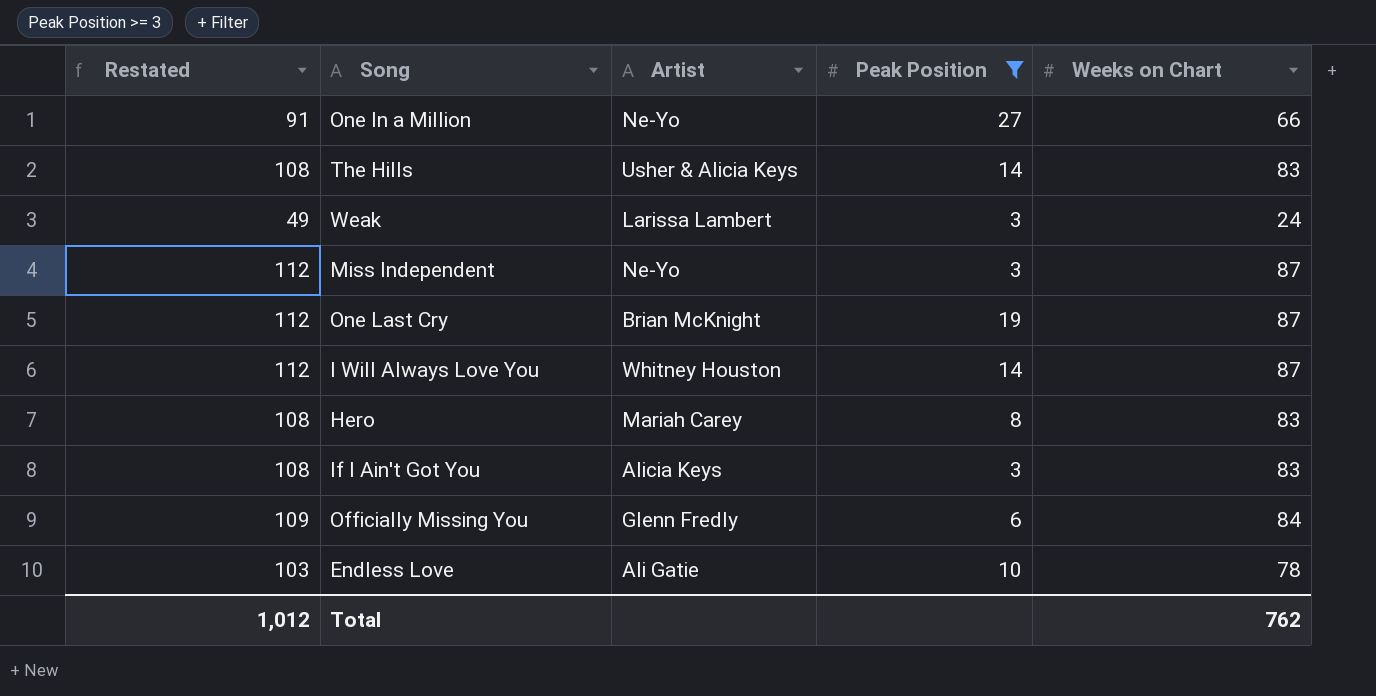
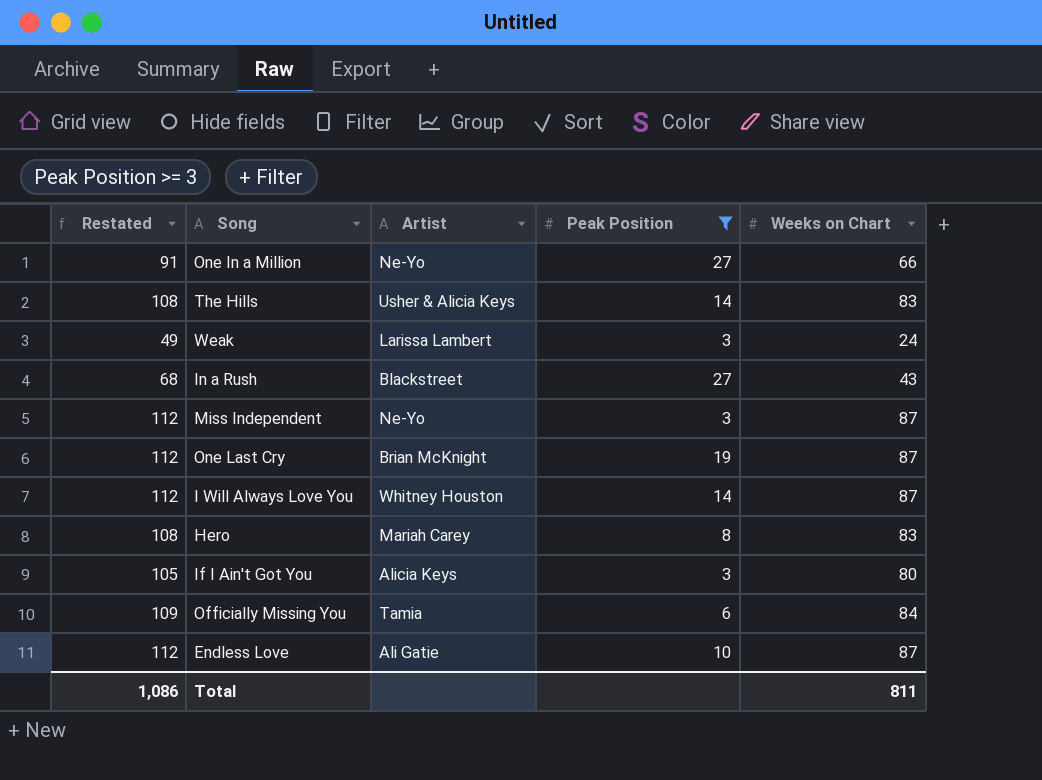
row In a Rush: none -> 68 | Blackstreet | 27 | 43
If I Ain't Got You | Restated: 108 -> 105
If I Ain't Got You | Weeks on Chart: 83 -> 80
Officially Missing You | Artist: Glenn Fredly -> Tamia
Endless Love | Restated: 103 -> 112
Endless Love | Weeks on Chart: 78 -> 87
Total | Restated: 1,012 -> 1,086
Total | Weeks on Chart: 762 -> 811

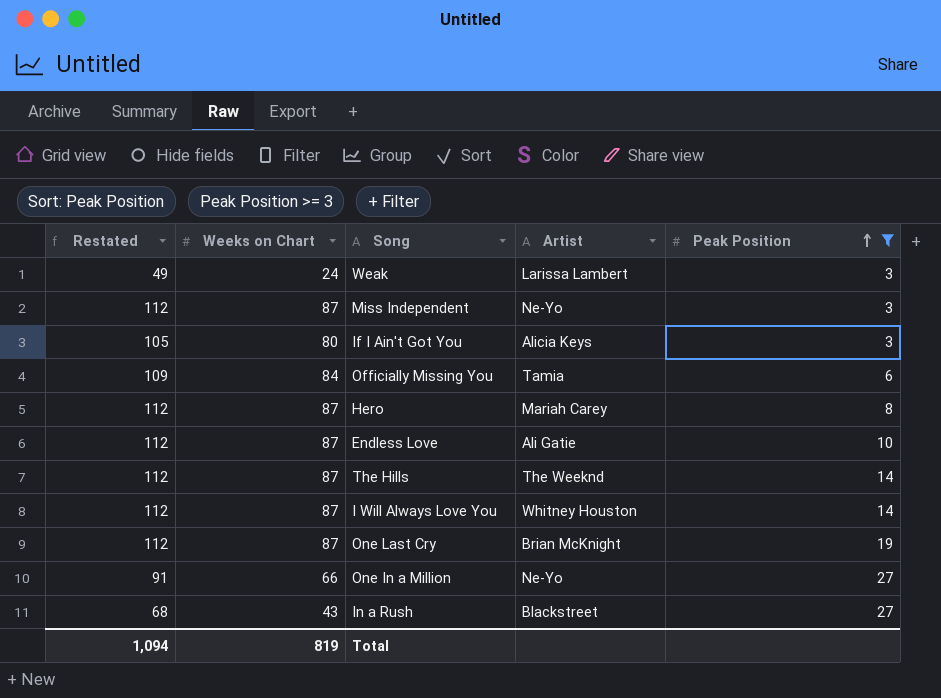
row order: none -> Peak Position ascending
column Weeks on Chart | position: 5 -> 2
Hero | Restated: 108 -> 112
Hero | Weeks on Chart: 83 -> 87
The Hills | Restated: 108 -> 112
The Hills | Weeks on Chart: 83 -> 87
The Hills | Artist: Usher & Alicia Keys -> The Weeknd
Total | Restated: 1,086 -> 1,094
Total | Weeks on Chart: 811 -> 819

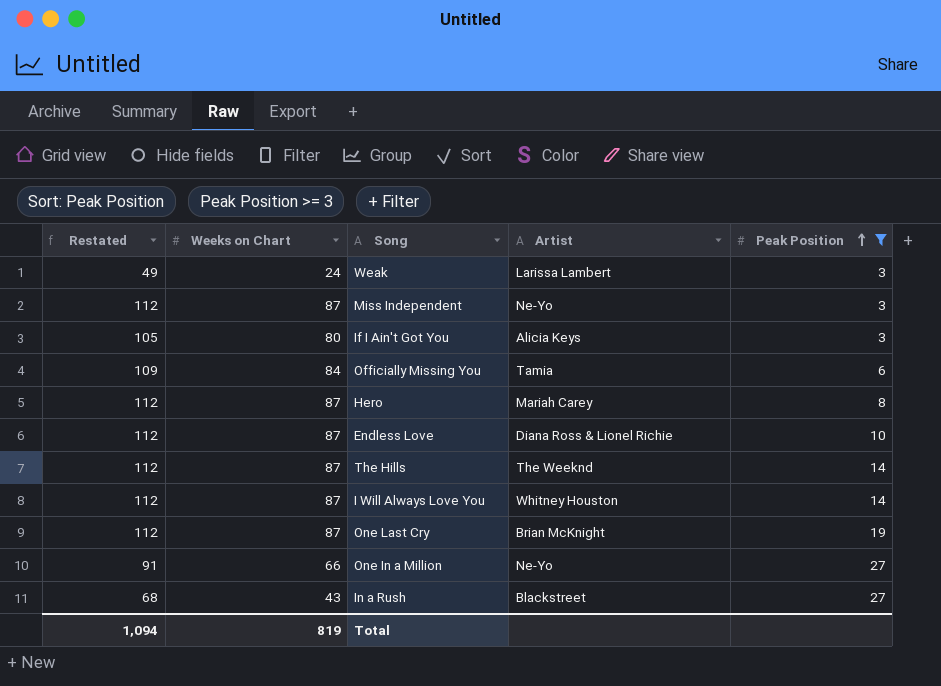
Endless Love | Artist: Ali Gatie -> Diana Ross & Lionel Richie

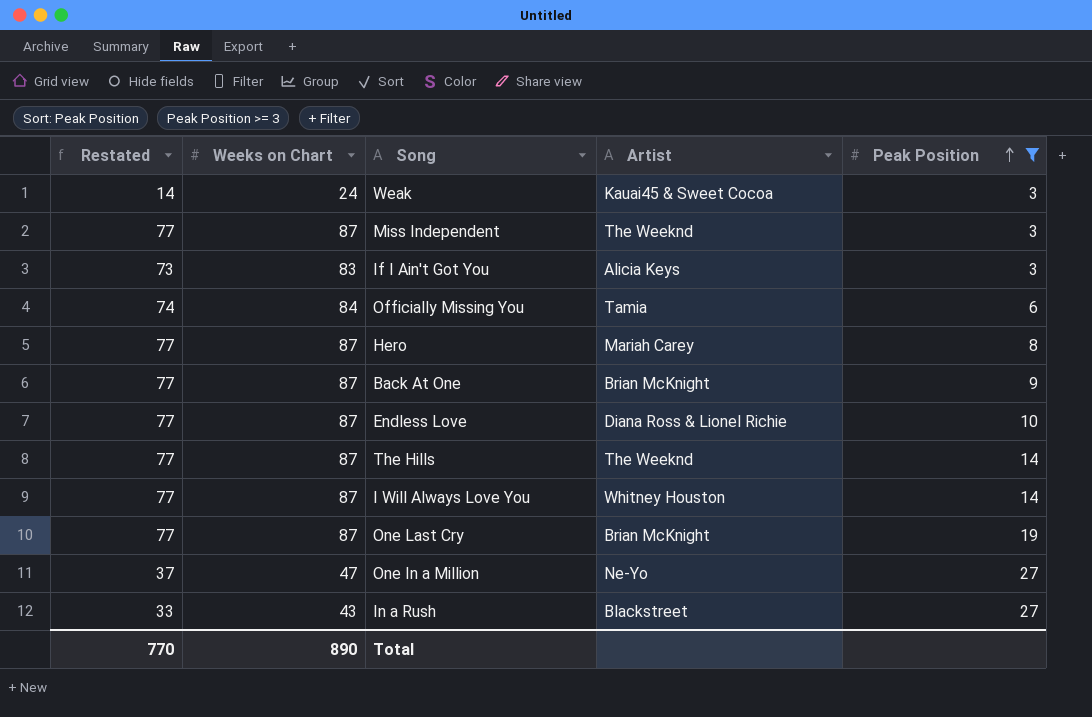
column Restated | formula: [Weeks on Chart] + 25 -> [Weeks on Chart] - 10
Weak | Artist: Larissa Lambert -> Kauai45 & Sweet Cocoa
Miss Independent | Artist: Ne-Yo -> The Weeknd
If I Ain't Got You | Weeks on Chart: 80 -> 83
row Back At One: none -> 77 | 87 | Brian McKnight | 9
One In a Million | Weeks on Chart: 66 -> 47
Total | Restated: 1,094 -> 770
Total | Weeks on Chart: 819 -> 890

